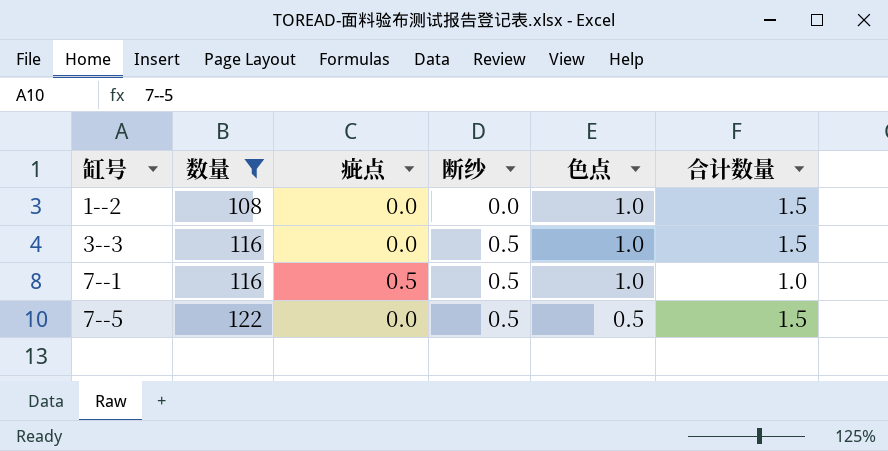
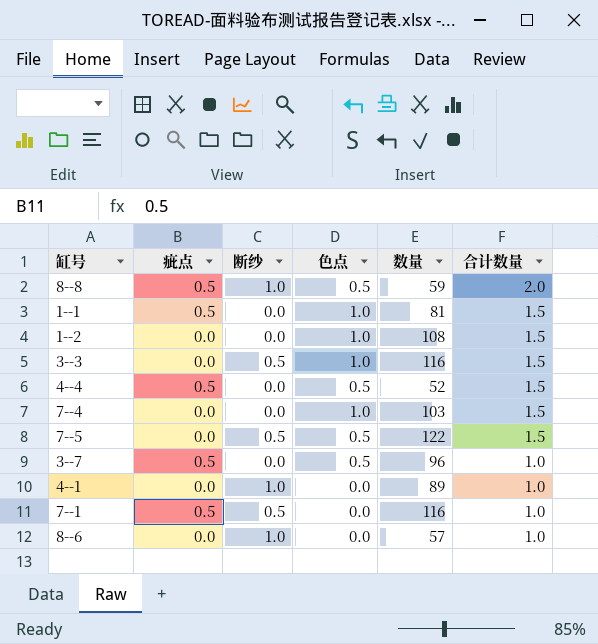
filter: 数量 >= 108 -> none
row order: 缸号 ascending -> 合计数量 descending
column 数量 | position: 2 -> 5
7--1 | 色点: 1.0 -> 0.0

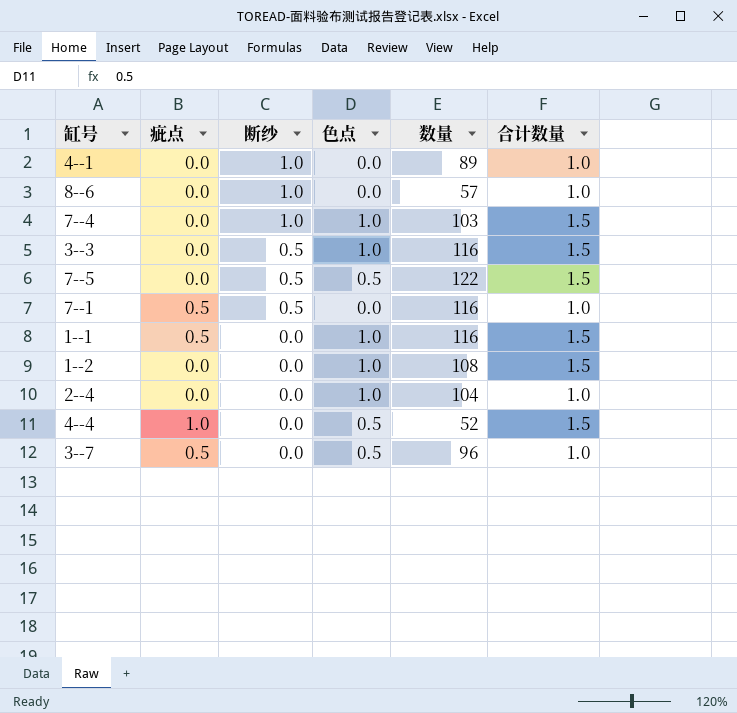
row order: 合计数量 descending -> 断纱 descending
row 8--8: 0.5 | 1.0 | 0.5 | 59 | 2.0 -> none
7--4 | 断纱: 0.0 -> 1.0
1--1 | 数量: 81 -> 116
row 2--4: none -> 0.0 | 0.0 | 1.0 | 104 | 1.0
4--4 | 疵点: 0.5 -> 1.0

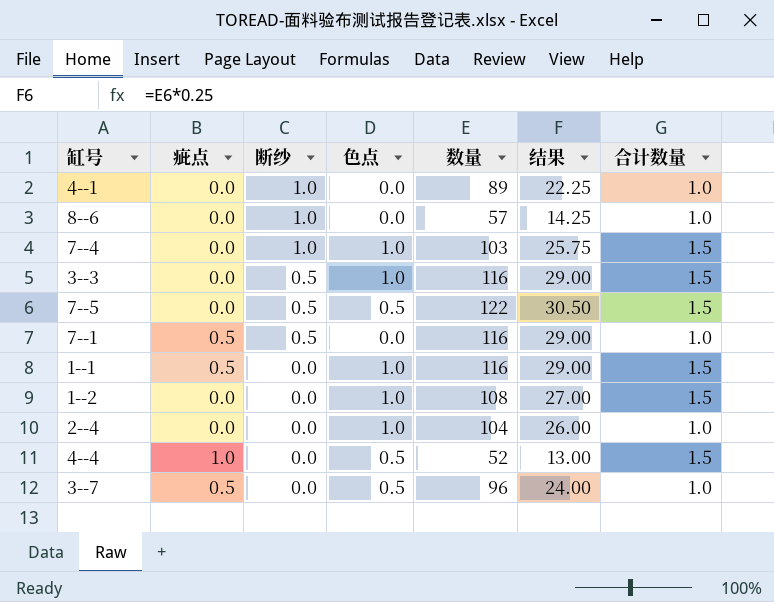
column 结果 | formula: none -> [数量] * 0.25

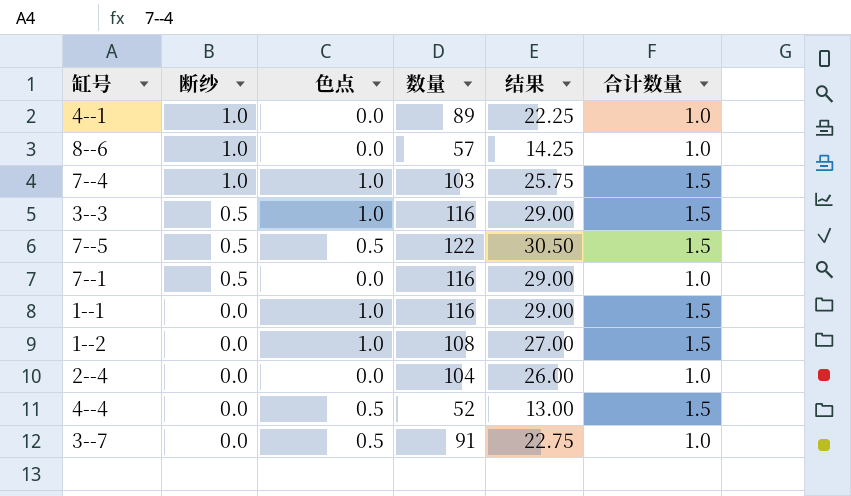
column 疵点 | position: 2 -> none
2--4 | 色点: 1.0 -> 0.0
3--7 | 数量: 96 -> 91
3--7 | 结果: 24.00 -> 22.75

